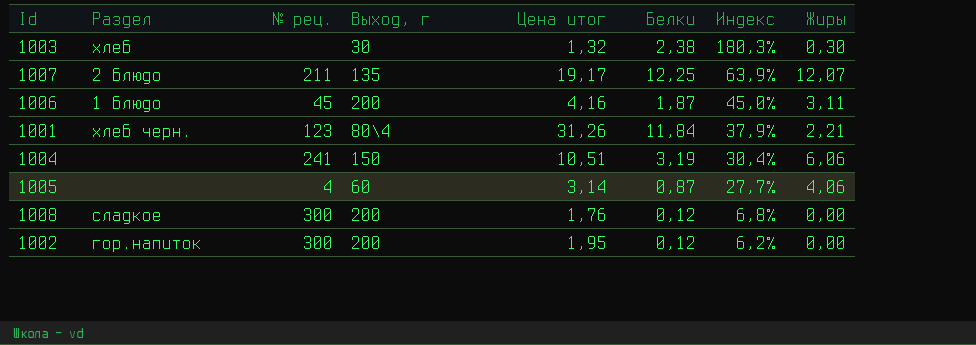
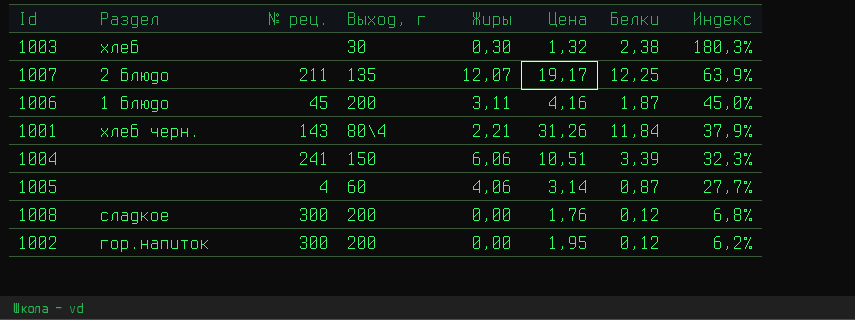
column Жиры | position: 8 -> 5
column name: Цена итог -> Цена
1001 | № рец.: 123 -> 143
1004 | Белки: 3,19 -> 3,39
1004 | Индекс: 30,4% -> 32,3%

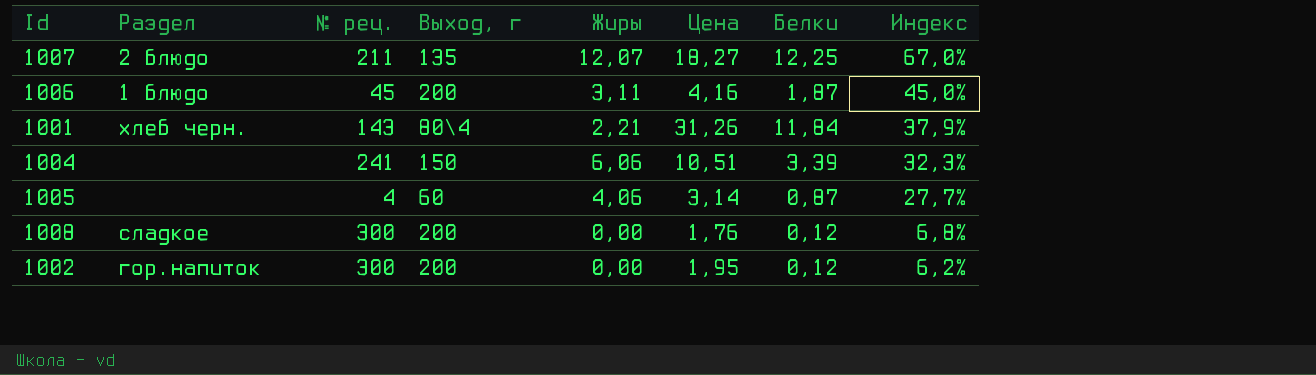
row 1003: хлеб | none | 30 | 0,30 | 1,32 | 2,38 | 180,3% -> none
1007 | Цена: 19,17 -> 18,27
1007 | Индекс: 63,9% -> 67,0%

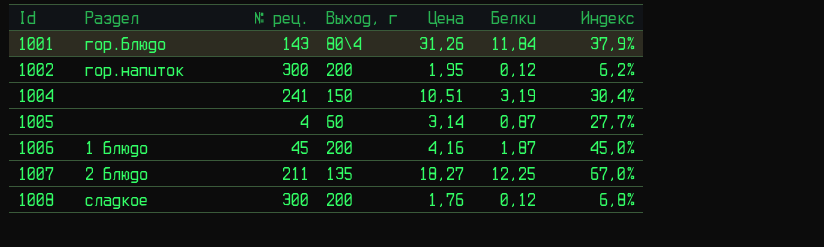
row order: Индекс descending -> Id ascending
column Жиры | position: 5 -> none
1001 | Раздел: хлеб черн. -> гор.блюдо
1004 | Белки: 3,39 -> 3,19
1004 | Индекс: 32,3% -> 30,4%

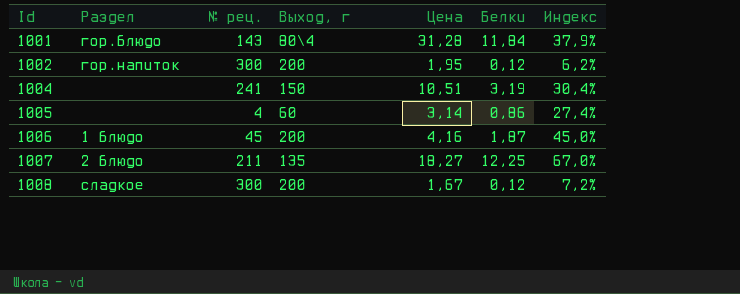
1001 | Цена: 31,26 -> 31,28
1005 | Белки: 0,87 -> 0,86
1005 | Индекс: 27,7% -> 27,4%
1008 | Цена: 1,76 -> 1,67
1008 | Индекс: 6,8% -> 7,2%

